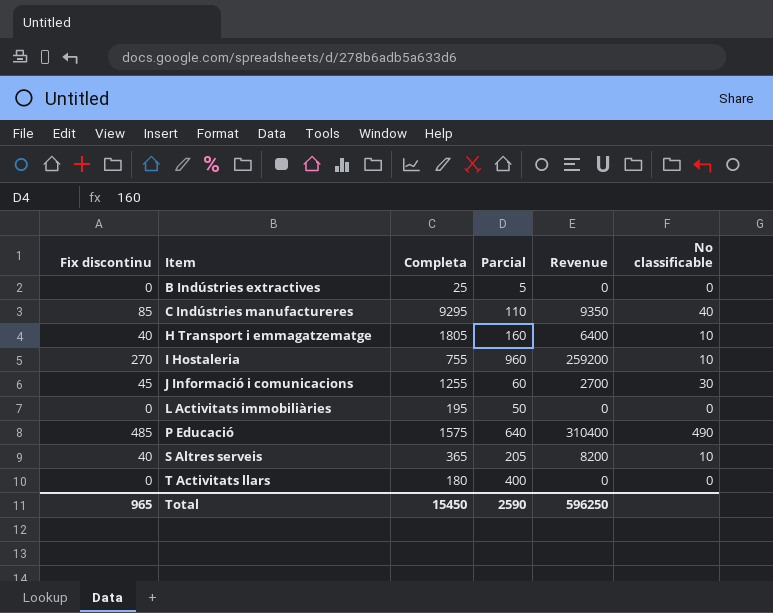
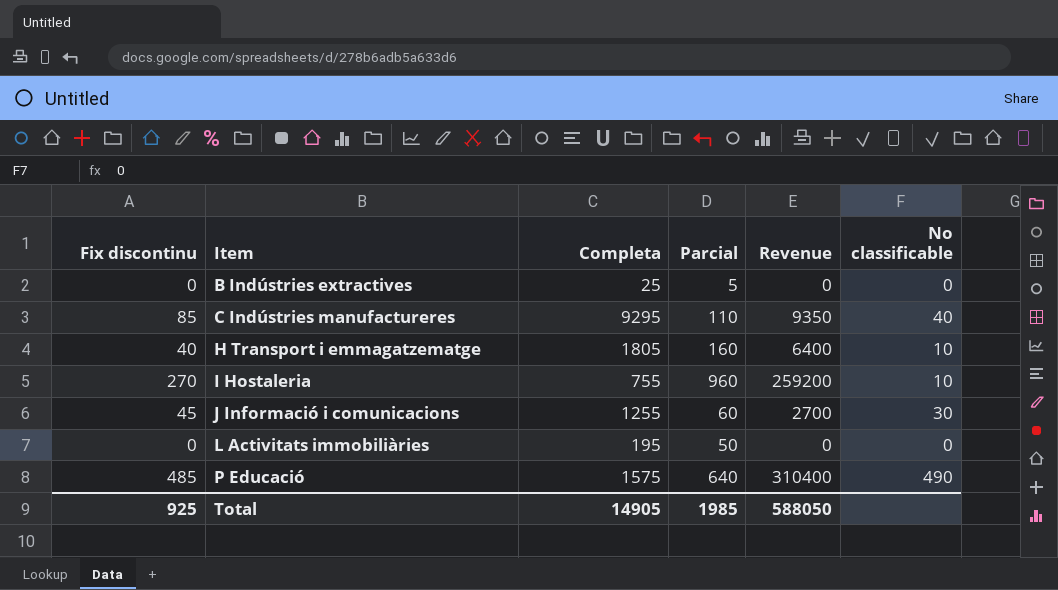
row S Altres serveis: 40 | 365 | 205 | 8200 | 10 -> none
row T Activitats llars: 0 | 180 | 400 | 0 | 0 -> none
Total | Fix discontinu: 965 -> 925
Total | Completa: 15450 -> 14905
Total | Parcial: 2590 -> 1985
Total | Revenue: 596250 -> 588050

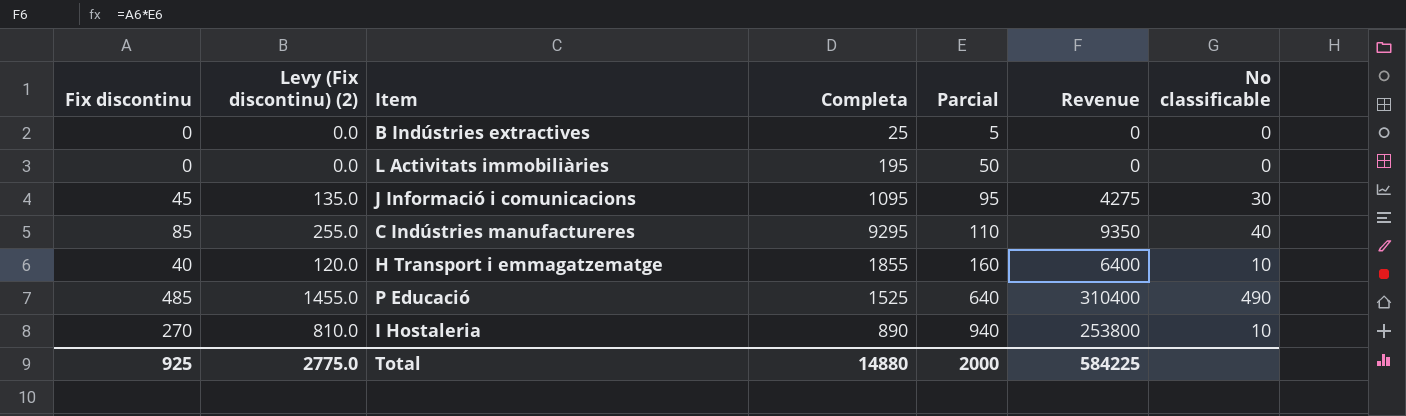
row order: Item ascending -> Parcial ascending
column Levy (Fix discontinu) (2) | formula: none -> [Fix discontinu] * 3
J Informació i comunicacions | Completa: 1255 -> 1095
J Informació i comunicacions | Parcial: 60 -> 95
J Informació i comunicacions | Revenue: 2700 -> 4275
H Transport i emmagatzematge | Completa: 1805 -> 1855
P Educació | Completa: 1575 -> 1525
I Hostaleria | Completa: 755 -> 890
I Hostaleria | Parcial: 960 -> 940
I Hostaleria | Revenue: 259200 -> 253800
Total | Completa: 14905 -> 14880
Total | Parcial: 1985 -> 2000
Total | Revenue: 588050 -> 584225

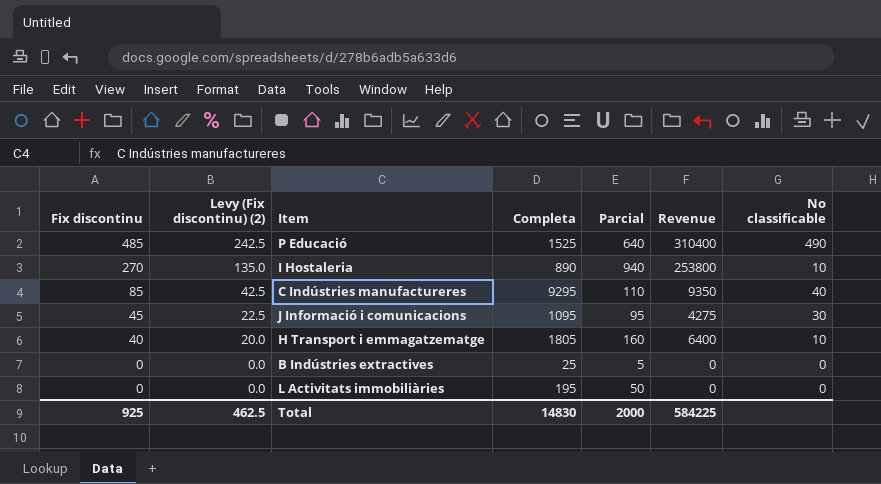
row order: Parcial ascending -> Fix discontinu descending
column Levy (Fix discontinu) (2) | formula: [Fix discontinu] * 3 -> [Fix discontinu] * 0.5
H Transport i emmagatzematge | Completa: 1855 -> 1805
Total | Levy (Fix discontinu) (2): 2775.0 -> 462.5
Total | Completa: 14880 -> 14830

